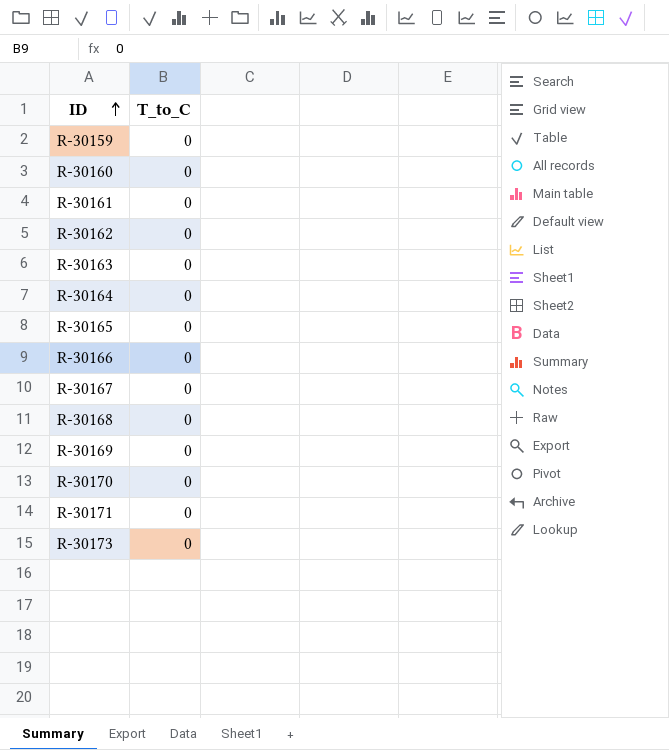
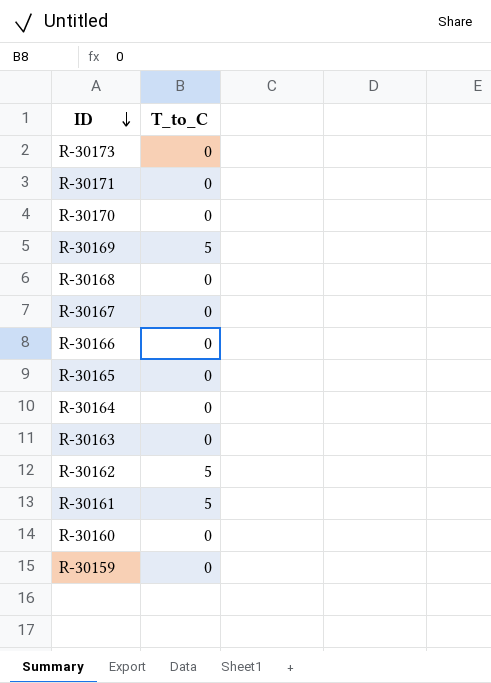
row order: ID ascending -> ID descending
R-30169 | T_to_C: 0 -> 5
R-30162 | T_to_C: 0 -> 5
R-30161 | T_to_C: 0 -> 5

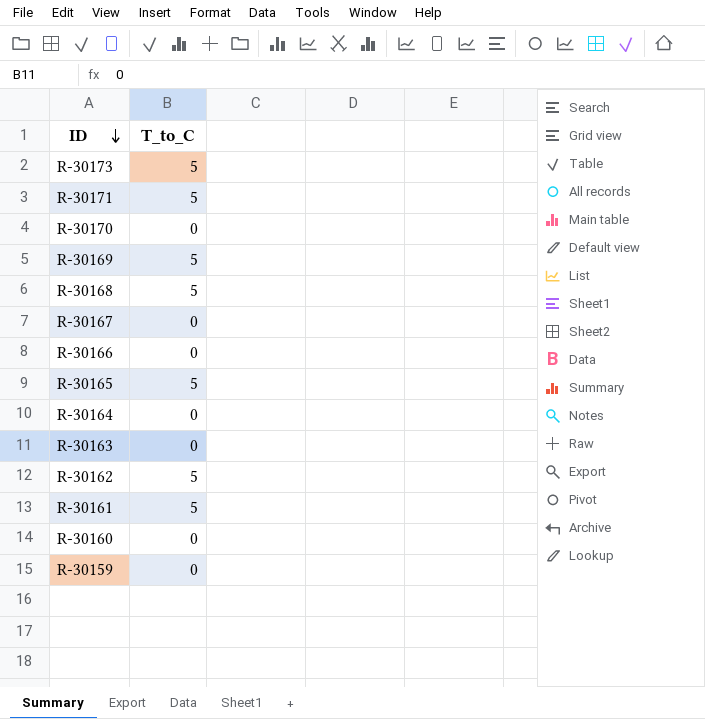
R-30173 | T_to_C: 0 -> 5
R-30171 | T_to_C: 0 -> 5
R-30168 | T_to_C: 0 -> 5
R-30165 | T_to_C: 0 -> 5

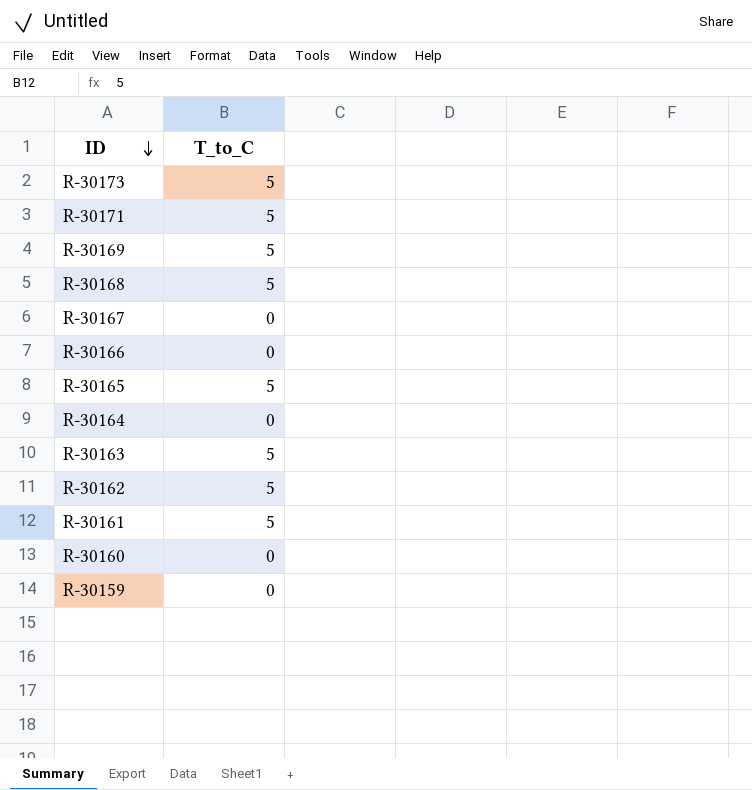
row R-30170: 0 -> none
R-30163 | T_to_C: 0 -> 5

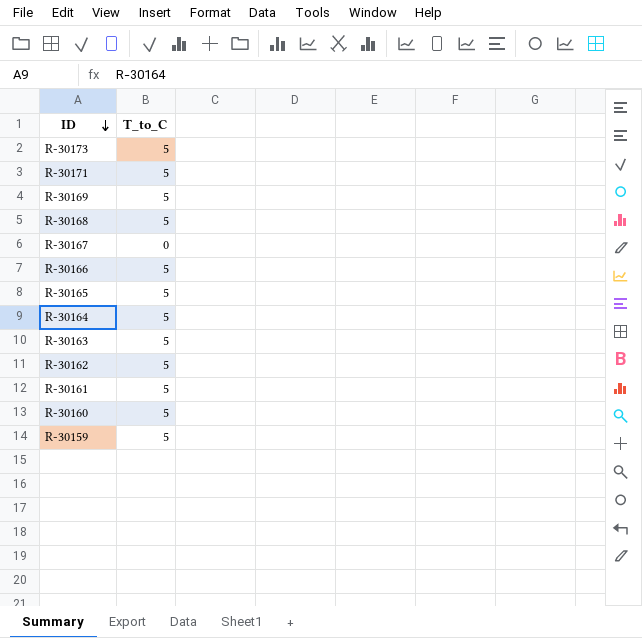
R-30166 | T_to_C: 0 -> 5
R-30164 | T_to_C: 0 -> 5
R-30160 | T_to_C: 0 -> 5
R-30159 | T_to_C: 0 -> 5

